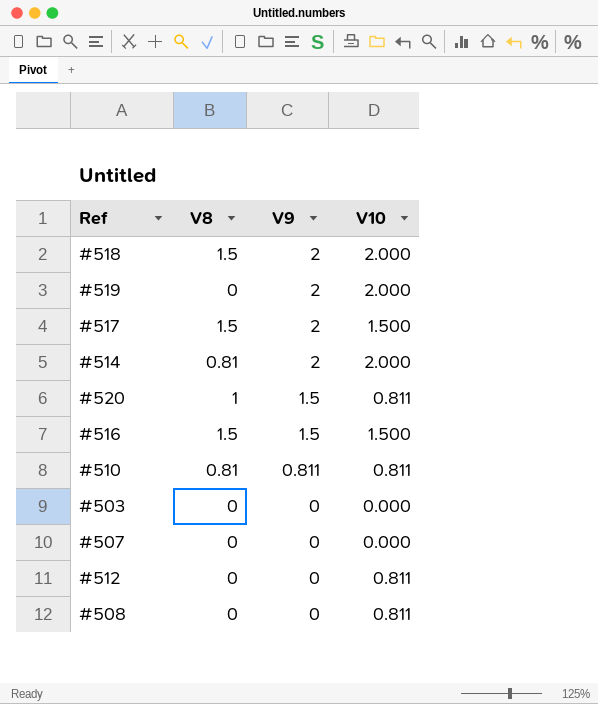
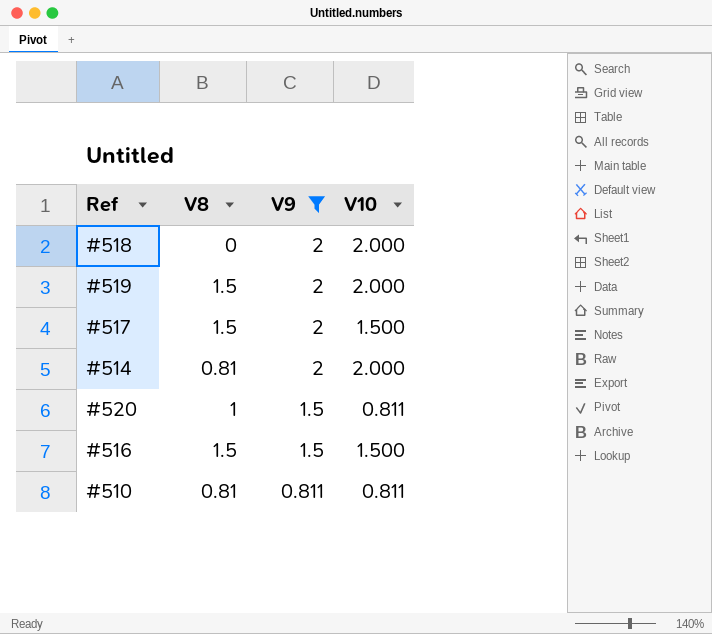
filter: none -> V9 != 0
#518 | V8: 1.5 -> 0
#519 | V8: 0 -> 1.5

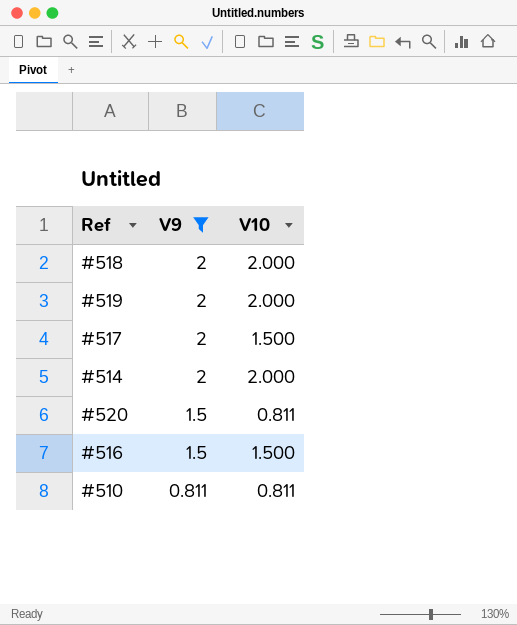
column V8 | position: 2 -> none

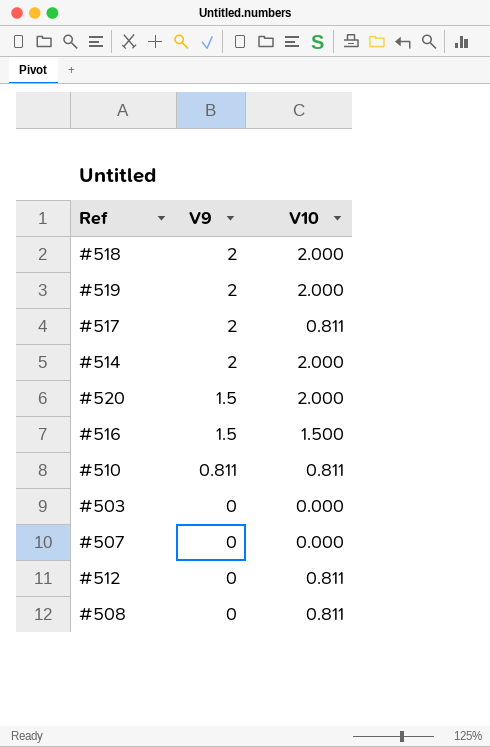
filter: V9 != 0 -> none
#517 | V10: 1.500 -> 0.811
#520 | V10: 0.811 -> 2.000

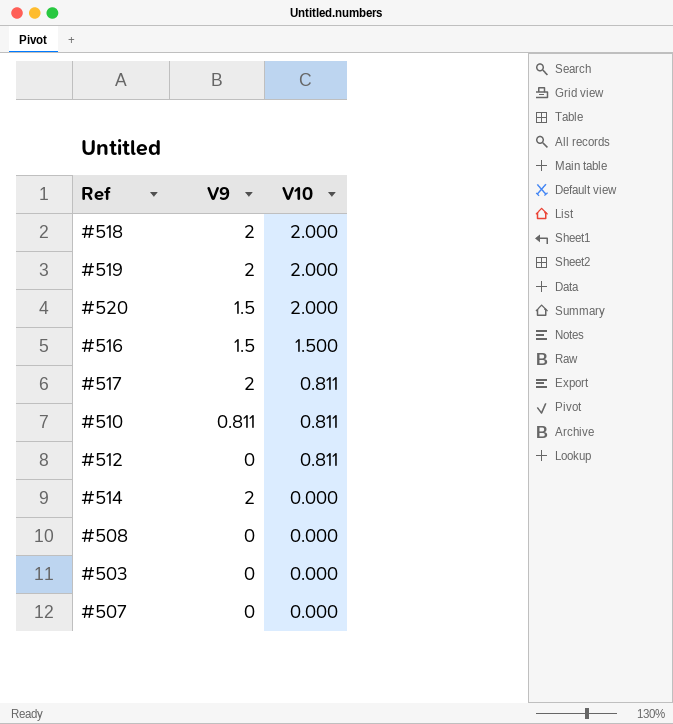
row order: V9 descending -> V10 descending
#514 | V10: 2.000 -> 0.000
#508 | V10: 0.811 -> 0.000

